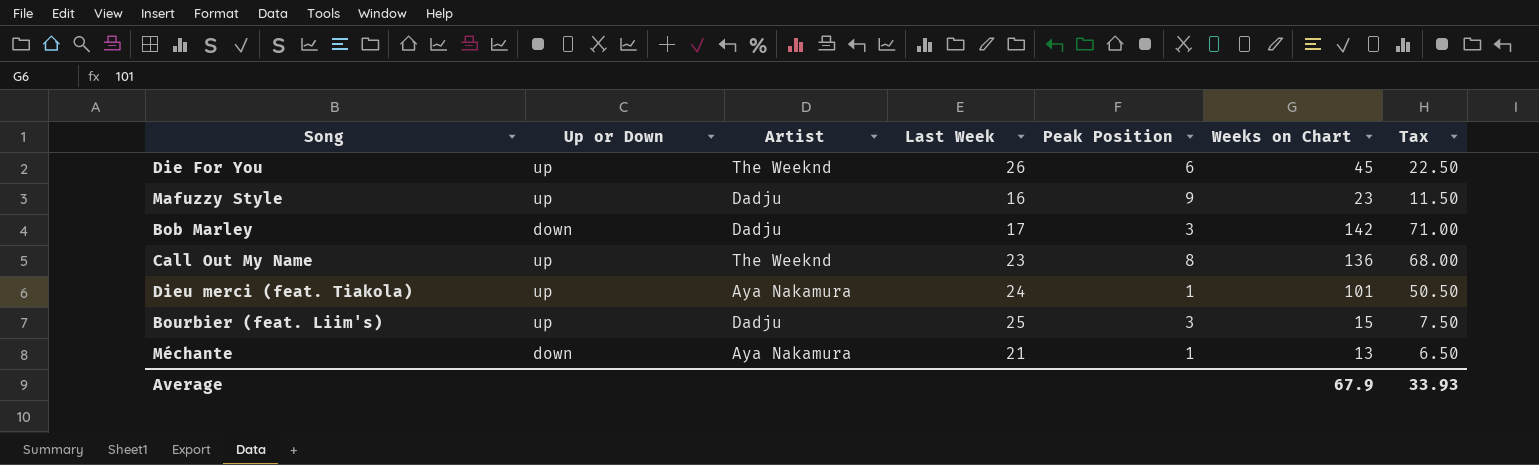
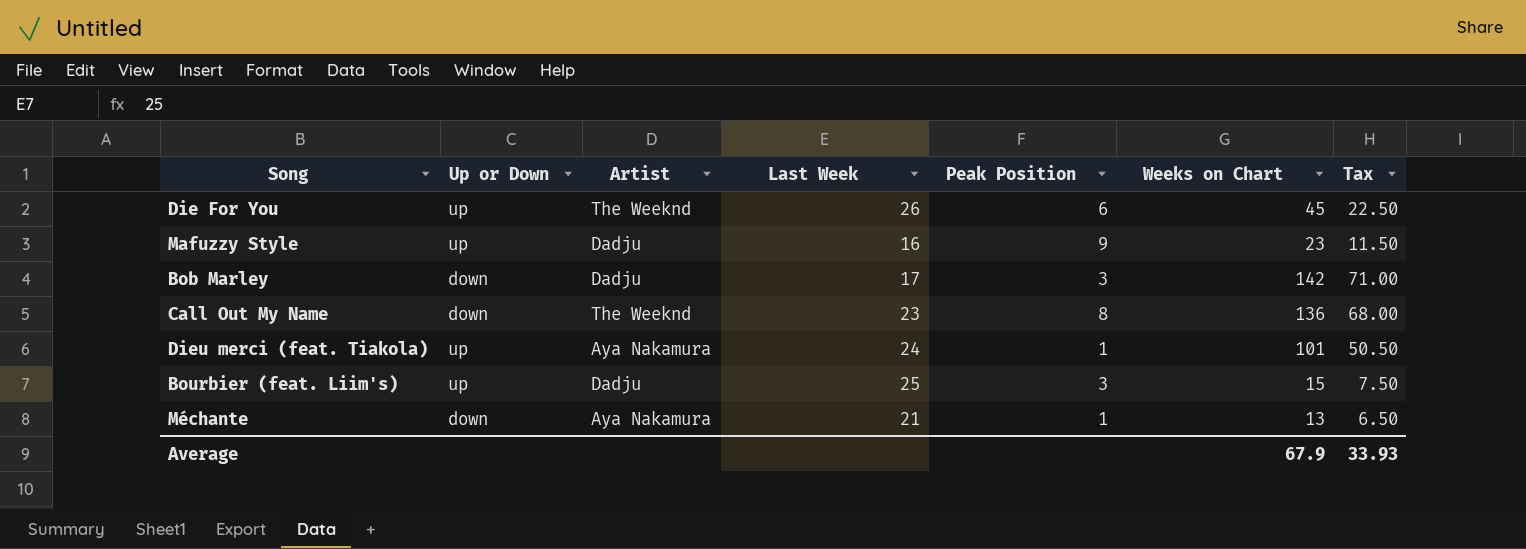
Call Out My Name | Up or Down: up -> down

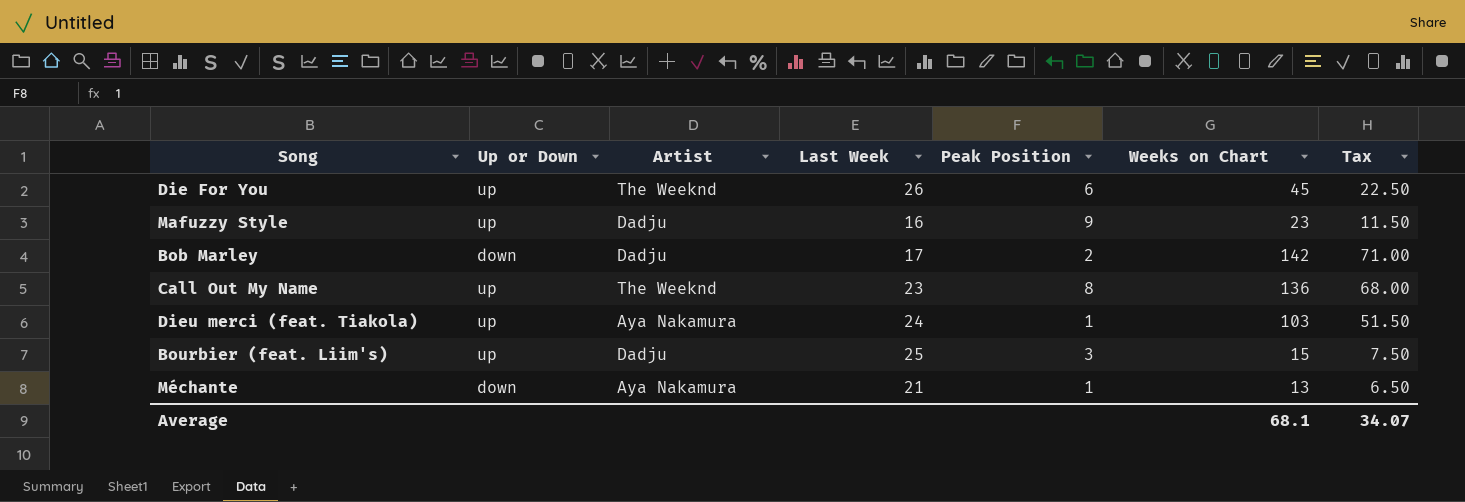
Bob Marley | Peak Position: 3 -> 2
Call Out My Name | Up or Down: down -> up
Dieu merci (feat. Tiakola) | Weeks on Chart: 101 -> 103
Dieu merci (feat. Tiakola) | Tax: 50.50 -> 51.50
Average | Weeks on Chart: 67.9 -> 68.1
Average | Tax: 33.93 -> 34.07

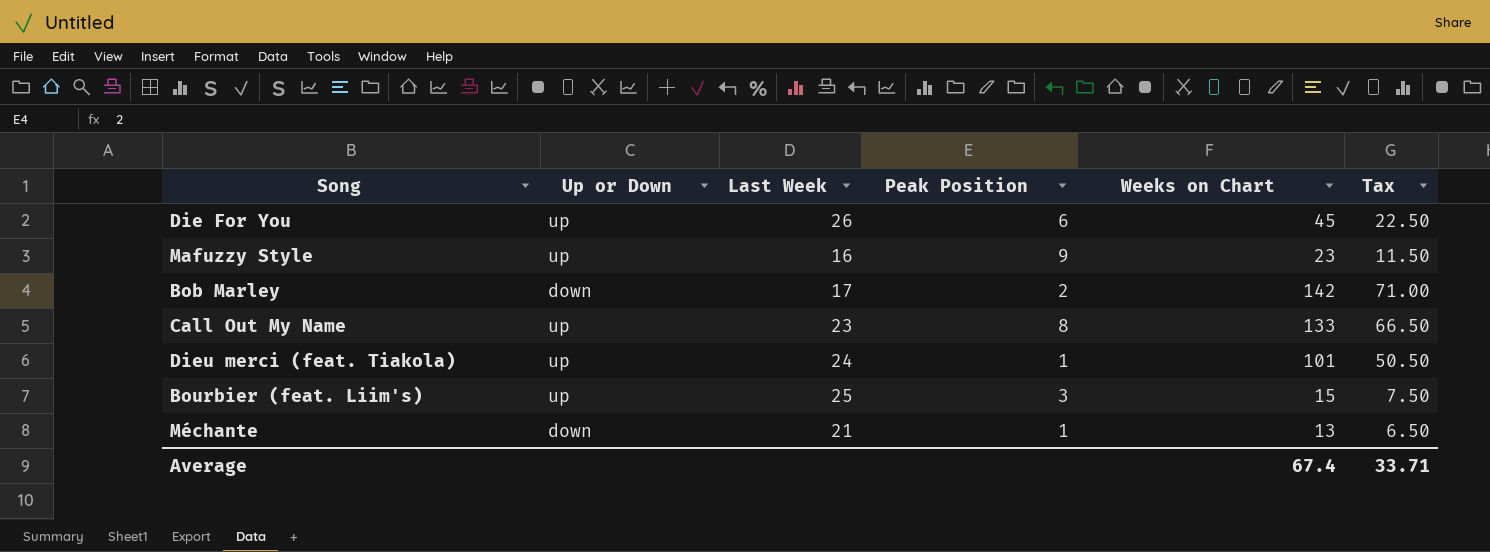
column Artist | position: 3 -> none
Call Out My Name | Weeks on Chart: 136 -> 133
Call Out My Name | Tax: 68.00 -> 66.50
Dieu merci (feat. Tiakola) | Weeks on Chart: 103 -> 101
Dieu merci (feat. Tiakola) | Tax: 51.50 -> 50.50
Average | Weeks on Chart: 68.1 -> 67.4
Average | Tax: 34.07 -> 33.71

